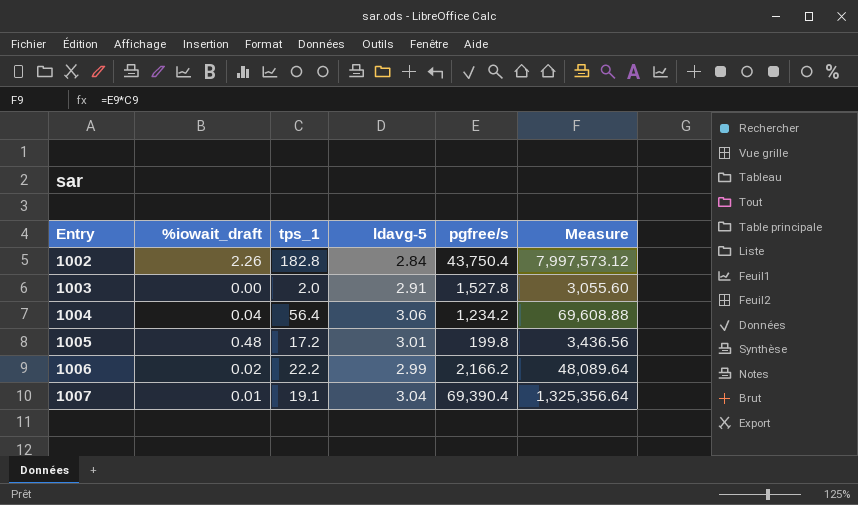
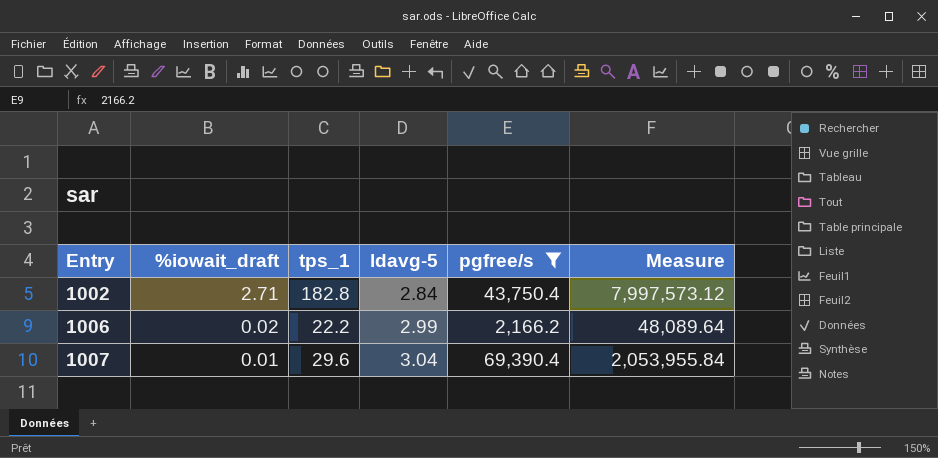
filter: none -> pgfree/s >= 2,166.2
1002 | %iowait_draft: 2.26 -> 2.71
1007 | tps_1: 19.1 -> 29.6
1007 | Measure: 1,325,356.64 -> 2,053,955.84

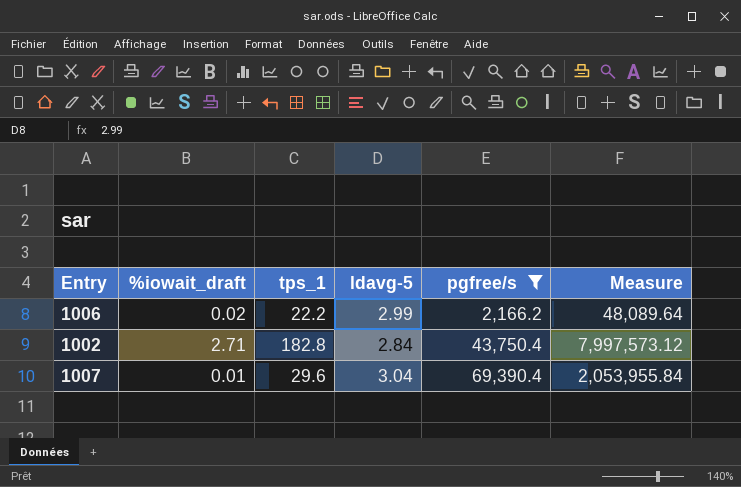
row order: Entry ascending -> pgfree/s ascending

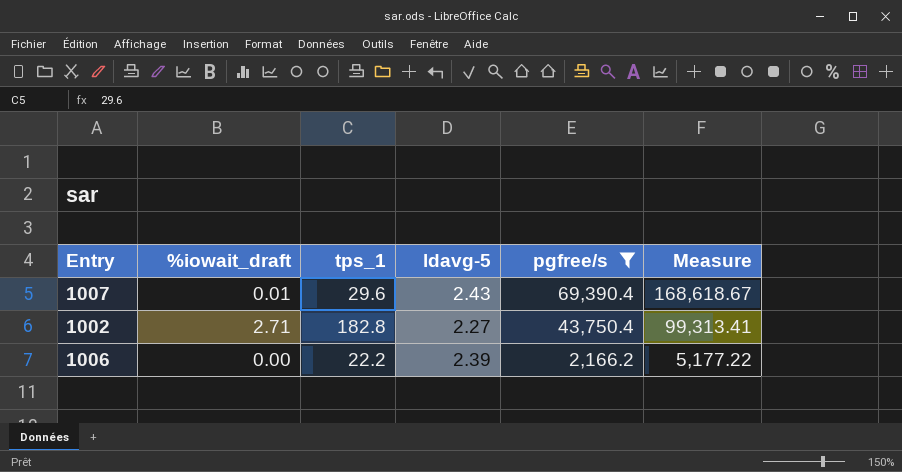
row order: pgfree/s ascending -> pgfree/s descending
column Measure | formula: [tps_1] * [pgfree/s] -> [ldavg-5] * [pgfree/s]
1007 | ldavg-5: 3.04 -> 2.43
1002 | ldavg-5: 2.84 -> 2.27
1006 | %iowait_draft: 0.02 -> 0.00
1006 | ldavg-5: 2.99 -> 2.39

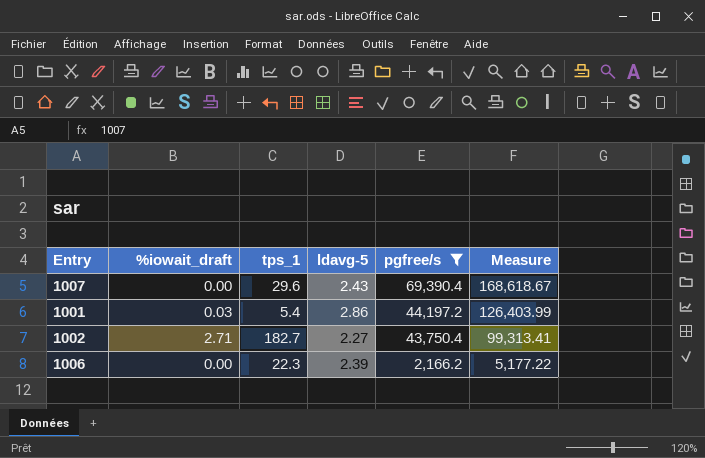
1007 | %iowait_draft: 0.01 -> 0.00
row 1001: none -> 0.03 | 5.4 | 2.86 | 44,197.2 | 126,403.99
1002 | tps_1: 182.8 -> 182.7
1006 | tps_1: 22.2 -> 22.3

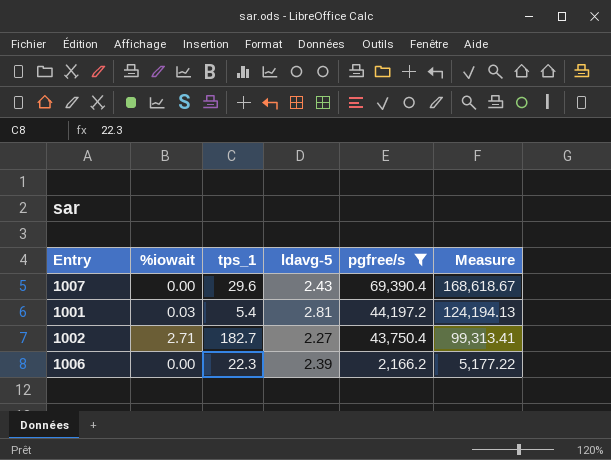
column name: %iowait_draft -> %iowait
1001 | ldavg-5: 2.86 -> 2.81
1001 | Measure: 126,403.99 -> 124,194.13

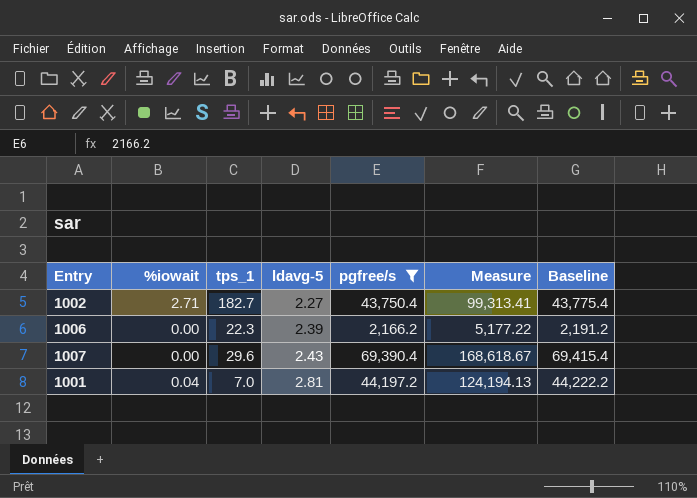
row order: pgfree/s descending -> ldavg-5 ascending
column Baseline | formula: none -> [pgfree/s] + 25
1001 | %iowait: 0.03 -> 0.04
1001 | tps_1: 5.4 -> 7.0

